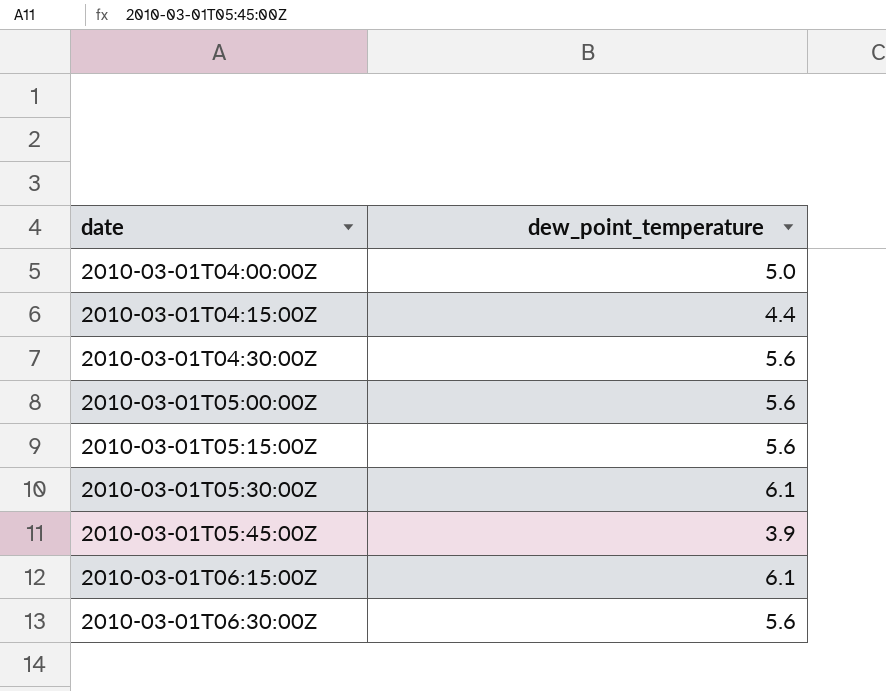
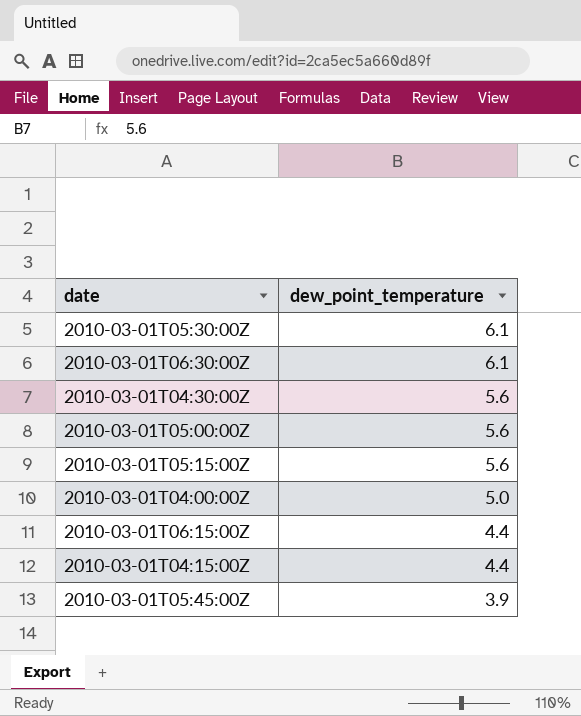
row order: date ascending -> dew_point_temperature descending
2010-03-01T06:30:00Z | dew_point_temperature: 5.6 -> 6.1
2010-03-01T06:15:00Z | dew_point_temperature: 6.1 -> 4.4

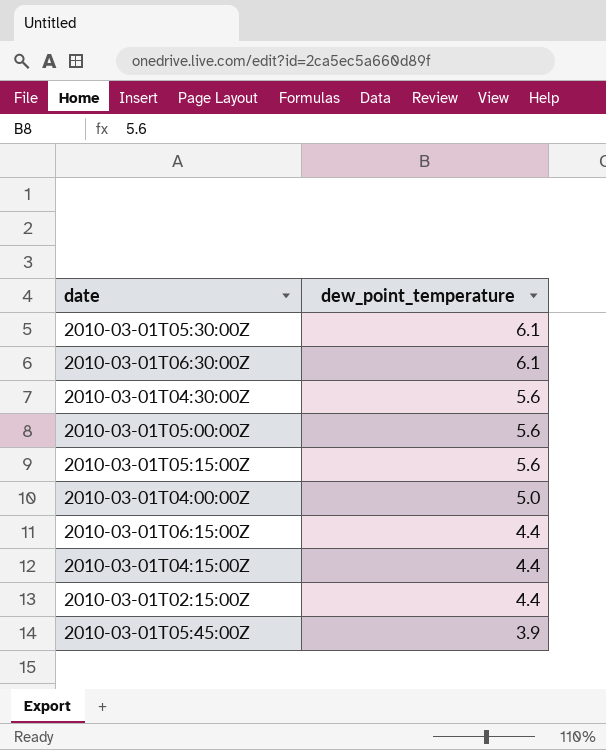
row 2010-03-01T02:15:00Z: none -> 4.4

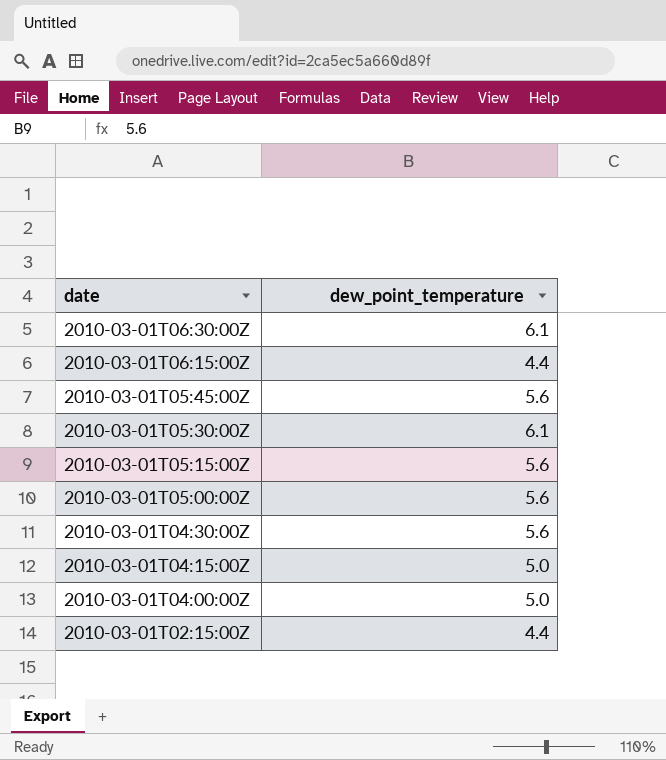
row order: dew_point_temperature descending -> date descending
2010-03-01T05:45:00Z | dew_point_temperature: 3.9 -> 5.6
2010-03-01T04:15:00Z | dew_point_temperature: 4.4 -> 5.0

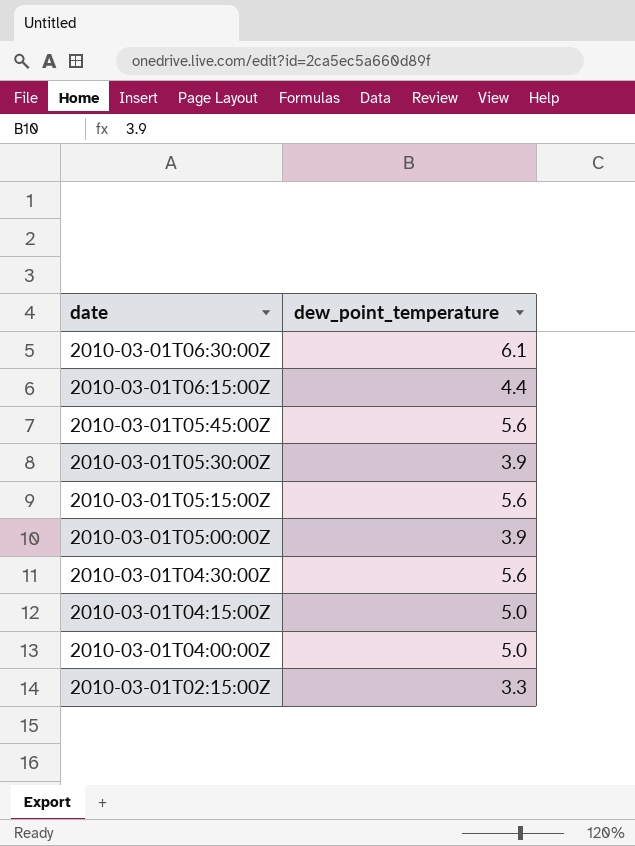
2010-03-01T05:30:00Z | dew_point_temperature: 6.1 -> 3.9
2010-03-01T05:00:00Z | dew_point_temperature: 5.6 -> 3.9
2010-03-01T02:15:00Z | dew_point_temperature: 4.4 -> 3.3

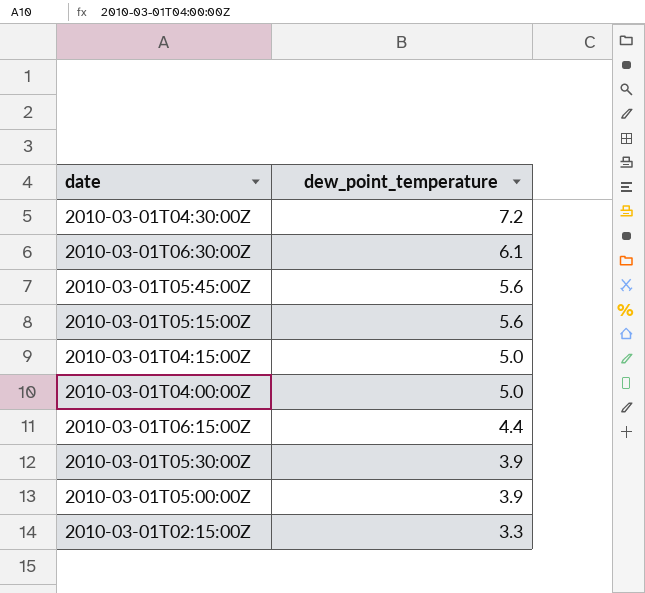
row order: date descending -> dew_point_temperature descending
2010-03-01T04:30:00Z | dew_point_temperature: 5.6 -> 7.2

